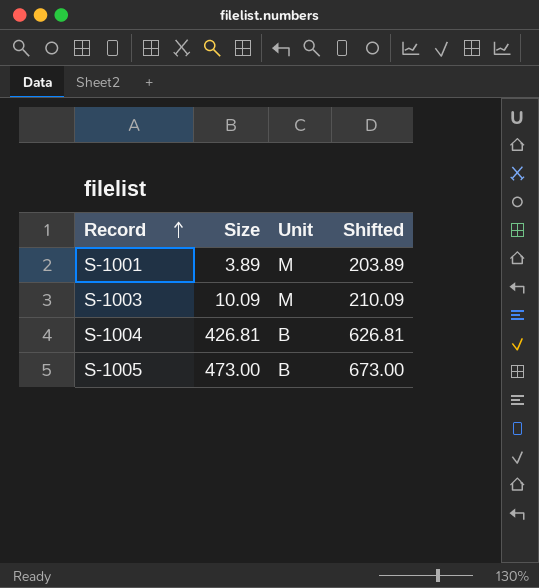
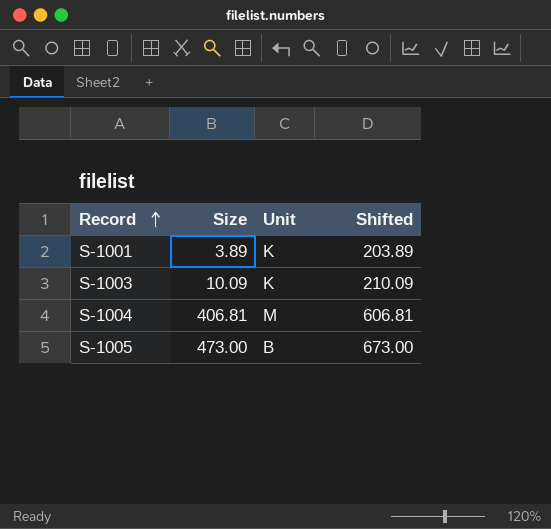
S-1001 | Unit: M -> K
S-1003 | Unit: M -> K
S-1004 | Size: 426.81 -> 406.81
S-1004 | Unit: B -> M
S-1004 | Shifted: 626.81 -> 606.81

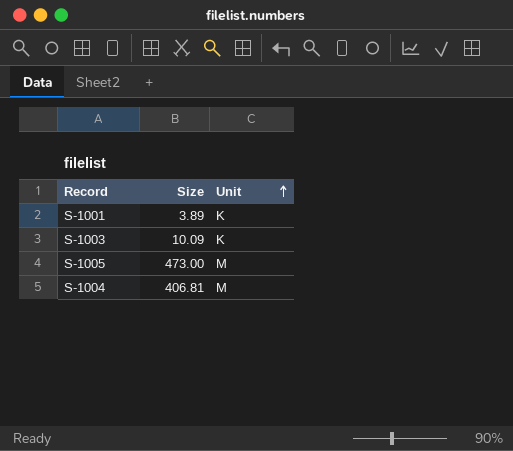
row order: Record ascending -> Unit ascending
column Shifted | formula: [Size] + 200 -> none
S-1005 | Unit: B -> M

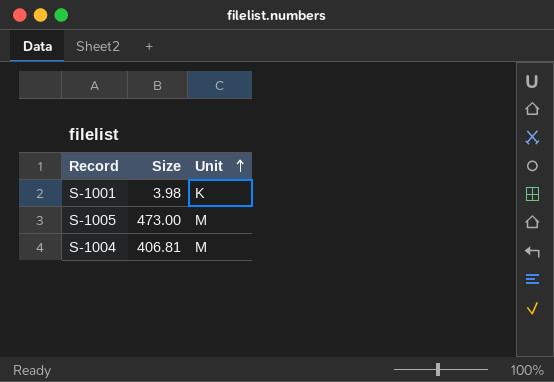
row S-1003: 10.09 | K -> none
S-1001 | Size: 3.89 -> 3.98

